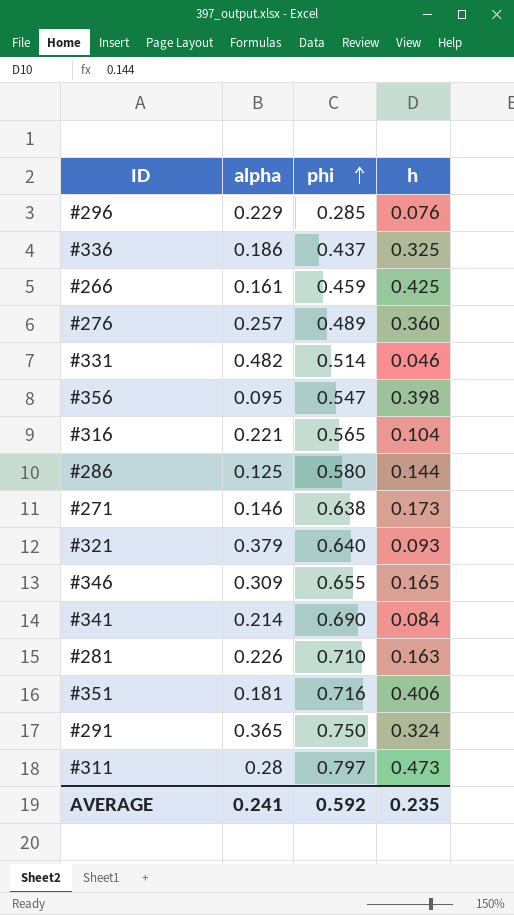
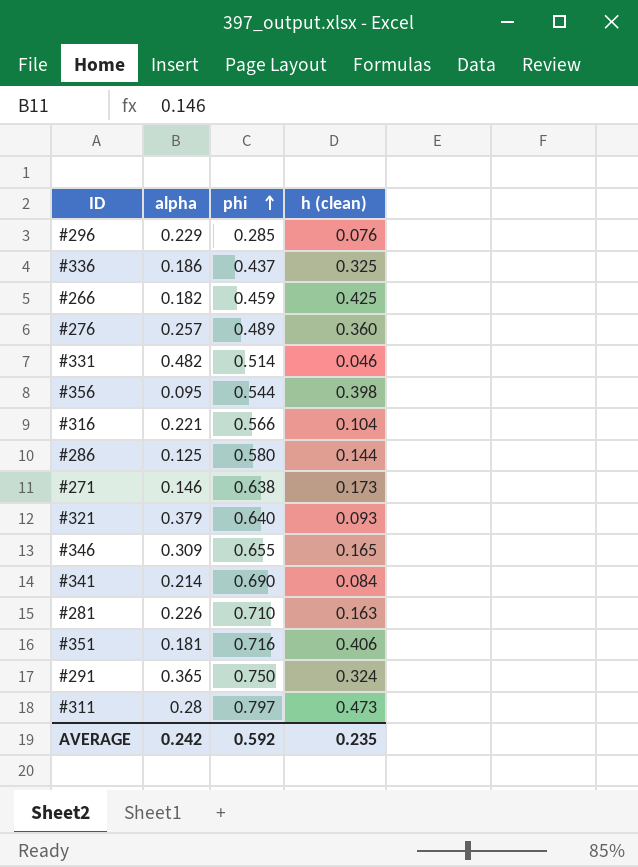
column name: h -> h (clean)
#266 | alpha: 0.161 -> 0.182
#356 | phi: 0.547 -> 0.544
#316 | phi: 0.565 -> 0.566
AVERAGE | alpha: 0.241 -> 0.242

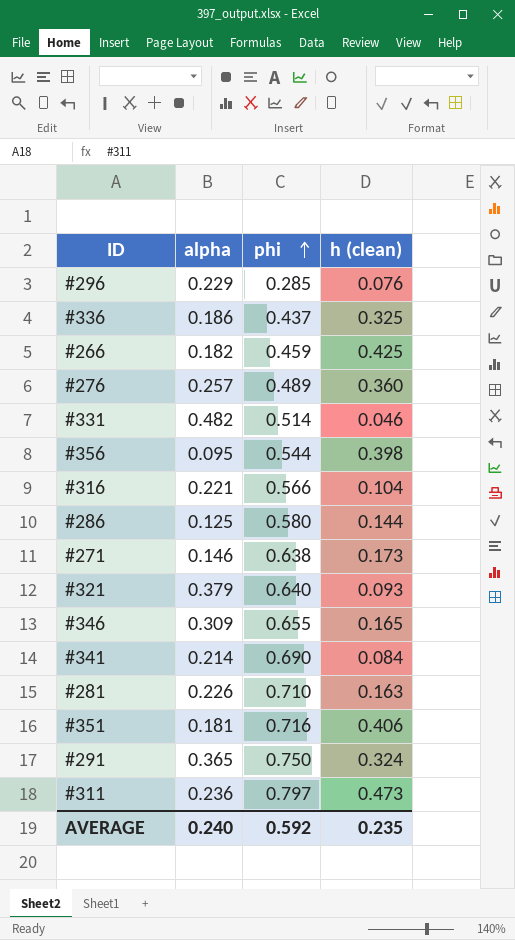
#311 | alpha: 0.28 -> 0.236
AVERAGE | alpha: 0.242 -> 0.240

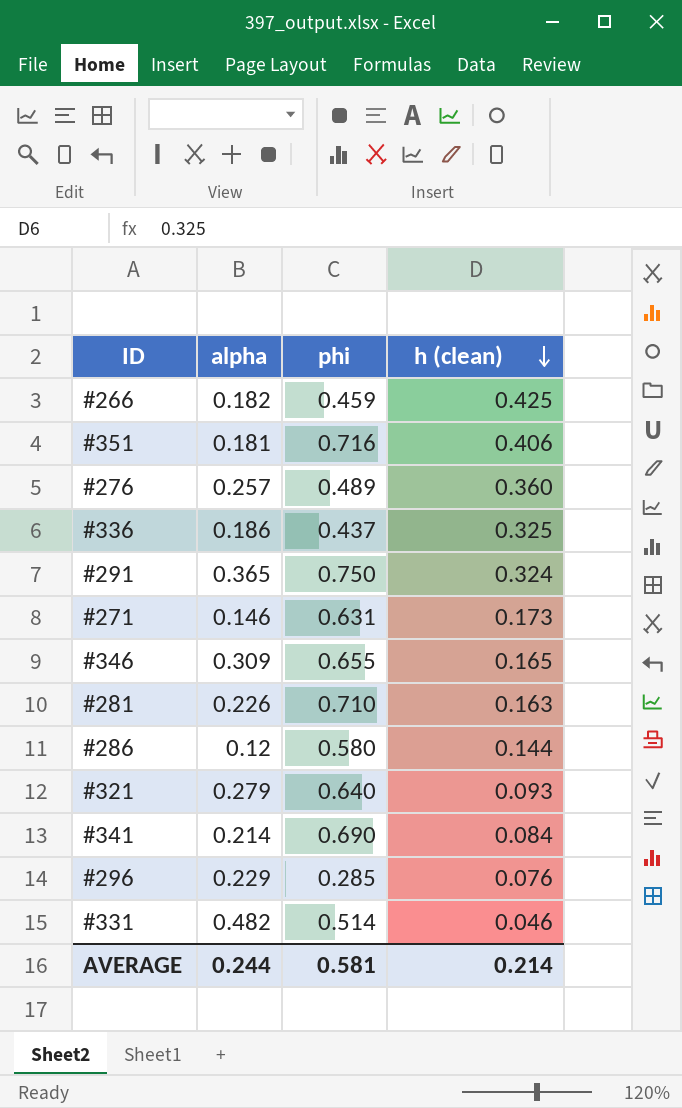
row order: phi ascending -> h (clean) descending
row #356: 0.095 | 0.544 | 0.398 -> none
row #316: 0.221 | 0.566 | 0.104 -> none
row #311: 0.236 | 0.797 | 0.473 -> none
#271 | phi: 0.638 -> 0.631
#286 | alpha: 0.125 -> 0.12
#321 | alpha: 0.379 -> 0.279
AVERAGE | alpha: 0.240 -> 0.244
AVERAGE | phi: 0.592 -> 0.581
AVERAGE | h (clean): 0.235 -> 0.214

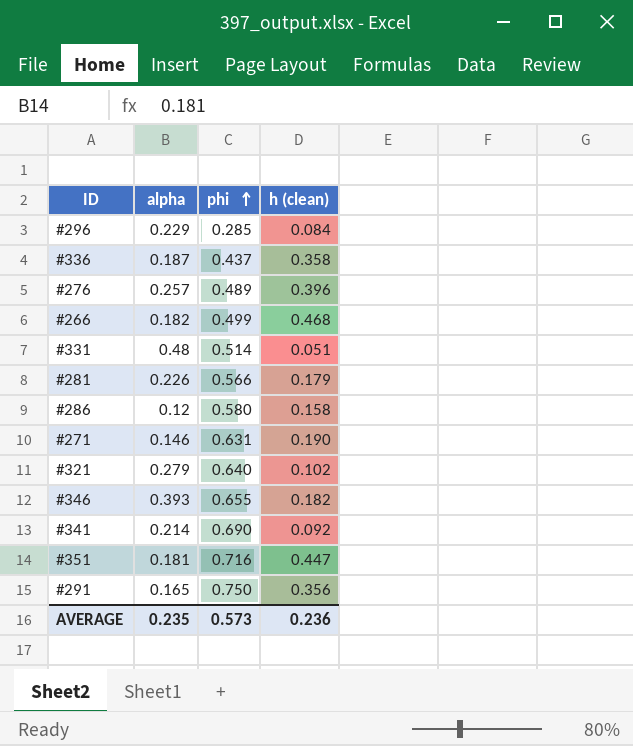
row order: h (clean) descending -> phi ascending
#296 | h (clean): 0.076 -> 0.084
#336 | alpha: 0.186 -> 0.187
#336 | h (clean): 0.325 -> 0.358
#276 | h (clean): 0.360 -> 0.396
#266 | phi: 0.459 -> 0.499
#266 | h (clean): 0.425 -> 0.468
#331 | alpha: 0.482 -> 0.48
#331 | h (clean): 0.046 -> 0.051
#281 | phi: 0.710 -> 0.566
#281 | h (clean): 0.163 -> 0.179
#286 | h (clean): 0.144 -> 0.158
#271 | h (clean): 0.173 -> 0.190
#321 | h (clean): 0.093 -> 0.102
#346 | alpha: 0.309 -> 0.393
#346 | h (clean): 0.165 -> 0.182
#341 | h (clean): 0.084 -> 0.092
#351 | h (clean): 0.406 -> 0.447
#291 | alpha: 0.365 -> 0.165
#291 | h (clean): 0.324 -> 0.356
AVERAGE | alpha: 0.244 -> 0.235
AVERAGE | phi: 0.581 -> 0.573
AVERAGE | h (clean): 0.214 -> 0.236

